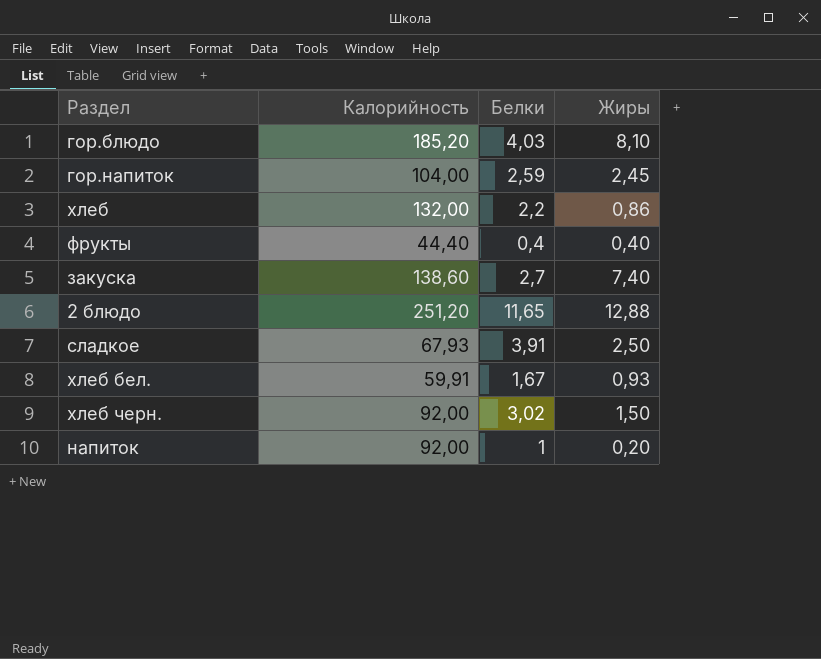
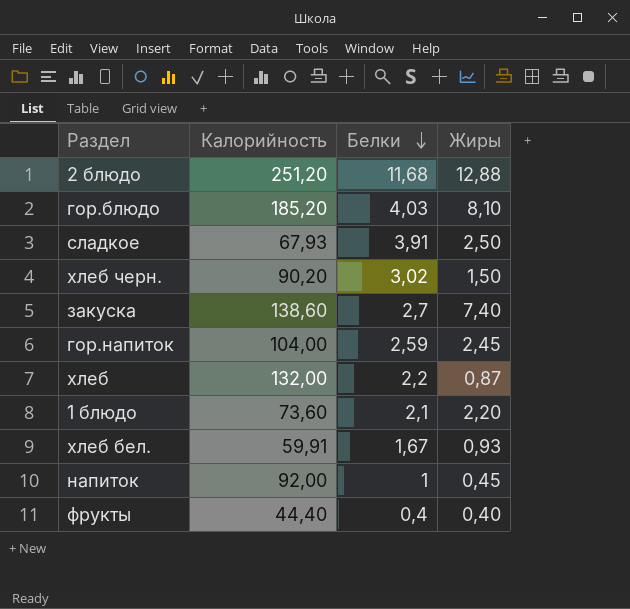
row order: none -> Белки descending
2 блюдо | Белки: 11,65 -> 11,68
хлеб черн. | Калорийность: 92,00 -> 90,20
хлеб | Жиры: 0,86 -> 0,87
row 1 блюдо: none -> 73,60 | 2,1 | 2,20
напиток | Жиры: 0,20 -> 0,45

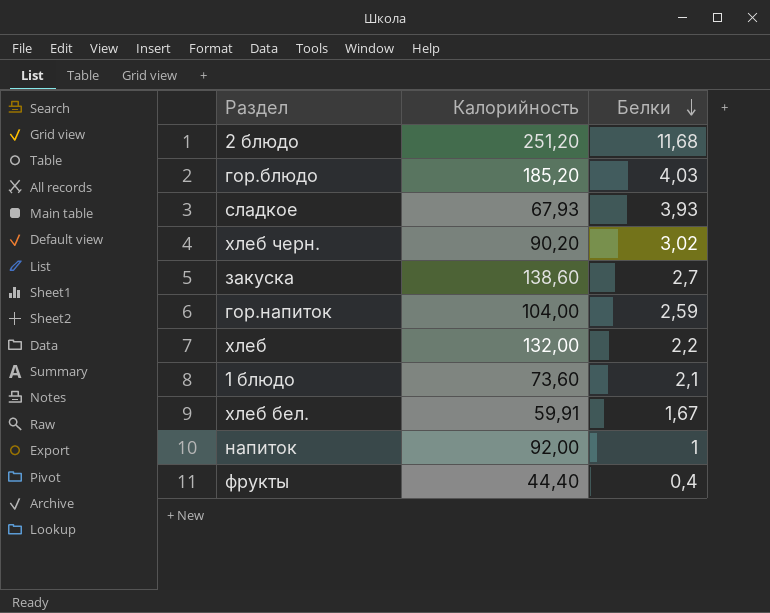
column Жиры | position: 4 -> none
сладкое | Белки: 3,91 -> 3,93

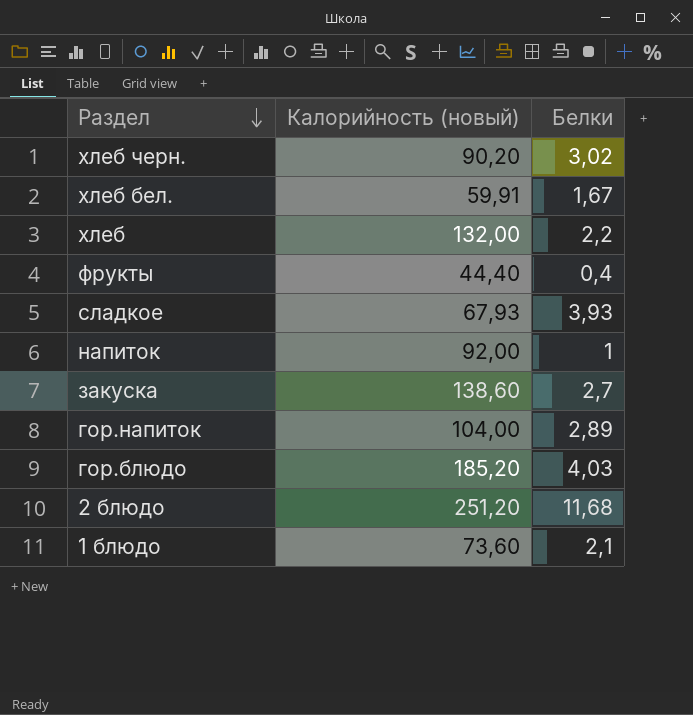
row order: Белки descending -> Раздел descending
column name: Калорийность -> Калорийность (новый)
гор.напиток | Белки: 2,59 -> 2,89

